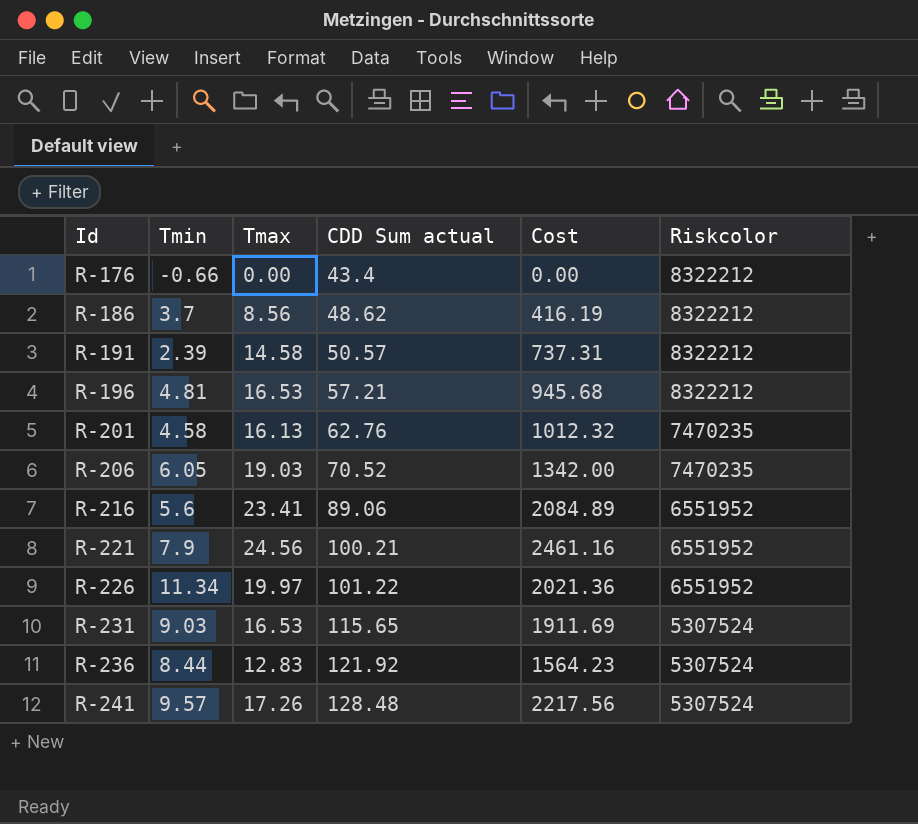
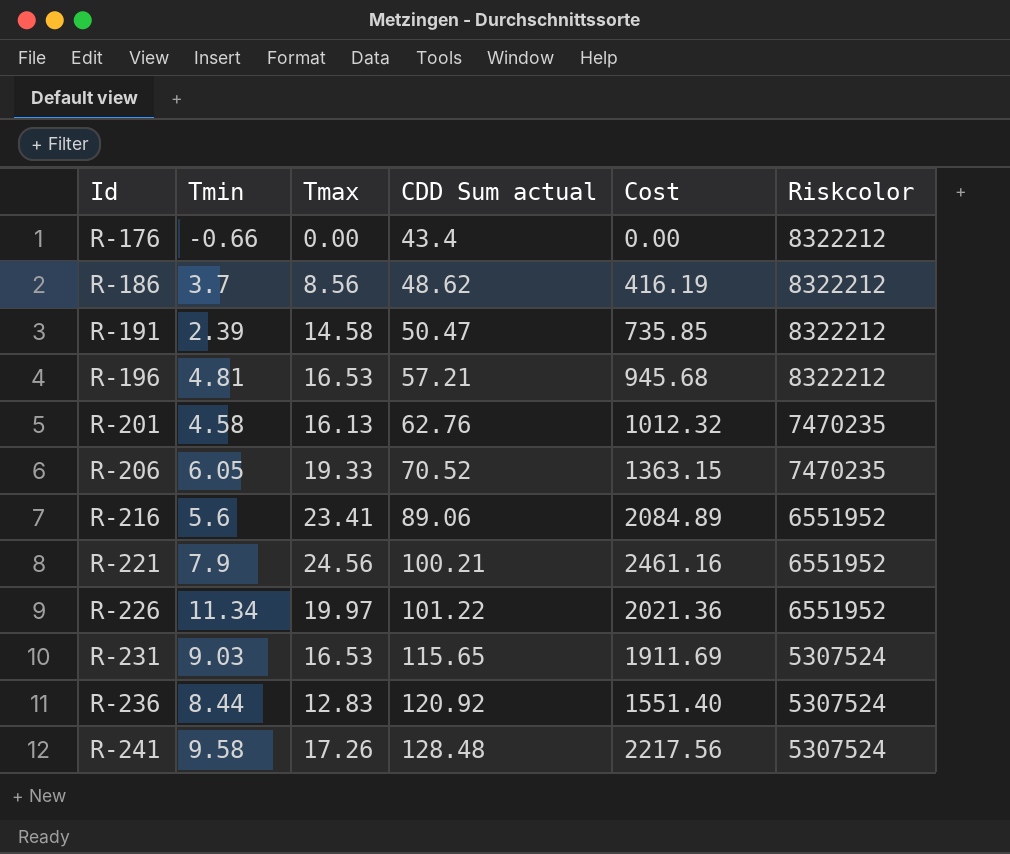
R-191 | CDD Sum actual: 50.57 -> 50.47
R-191 | Cost: 737.31 -> 735.85
R-206 | Tmax: 19.03 -> 19.33
R-206 | Cost: 1342.00 -> 1363.15
R-236 | CDD Sum actual: 121.92 -> 120.92
R-236 | Cost: 1564.23 -> 1551.40
R-241 | Tmin: 9.57 -> 9.58

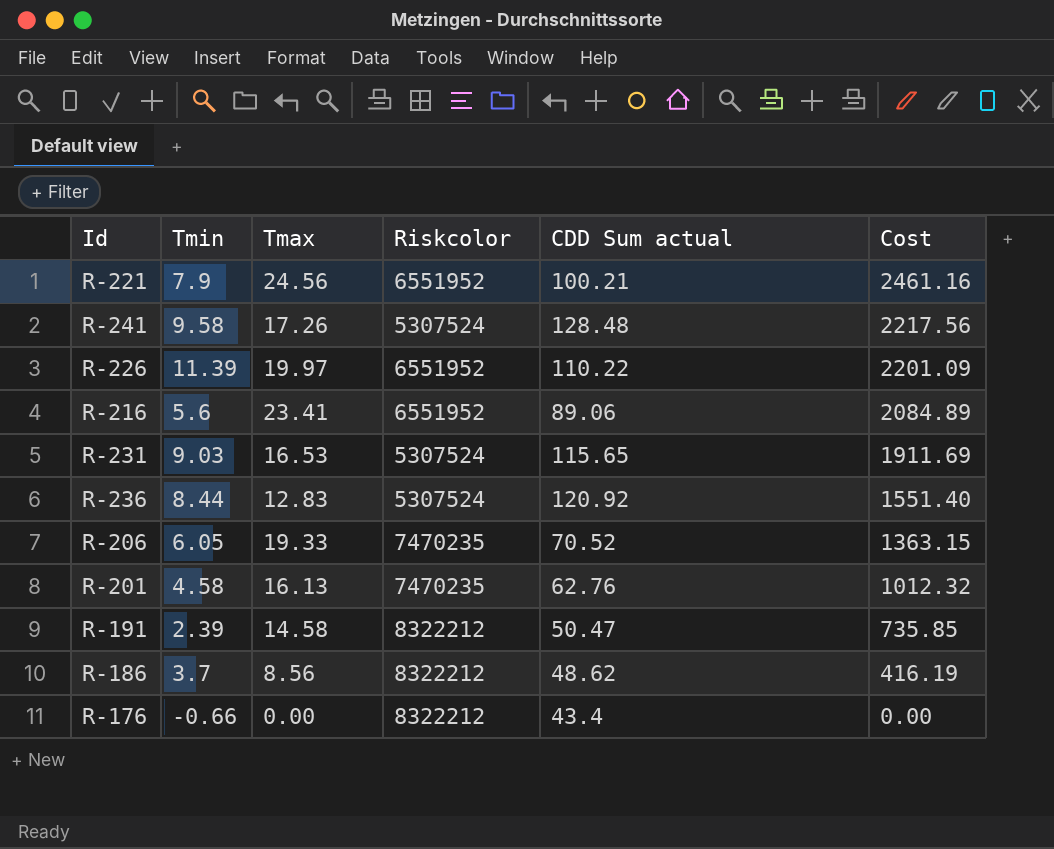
row order: Id ascending -> Cost descending
column Riskcolor | position: 6 -> 4
row R-196: 4.81 | 16.53 | 57.21 | 945.68 | 8322212 -> none
R-226 | Tmin: 11.34 -> 11.39
R-226 | CDD Sum actual: 101.22 -> 110.22
R-226 | Cost: 2021.36 -> 2201.09

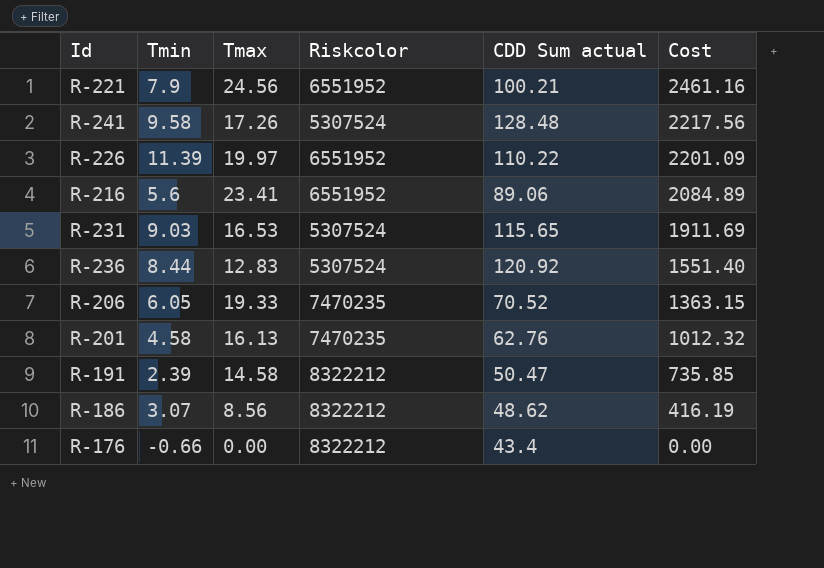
R-186 | Tmin: 3.7 -> 3.07

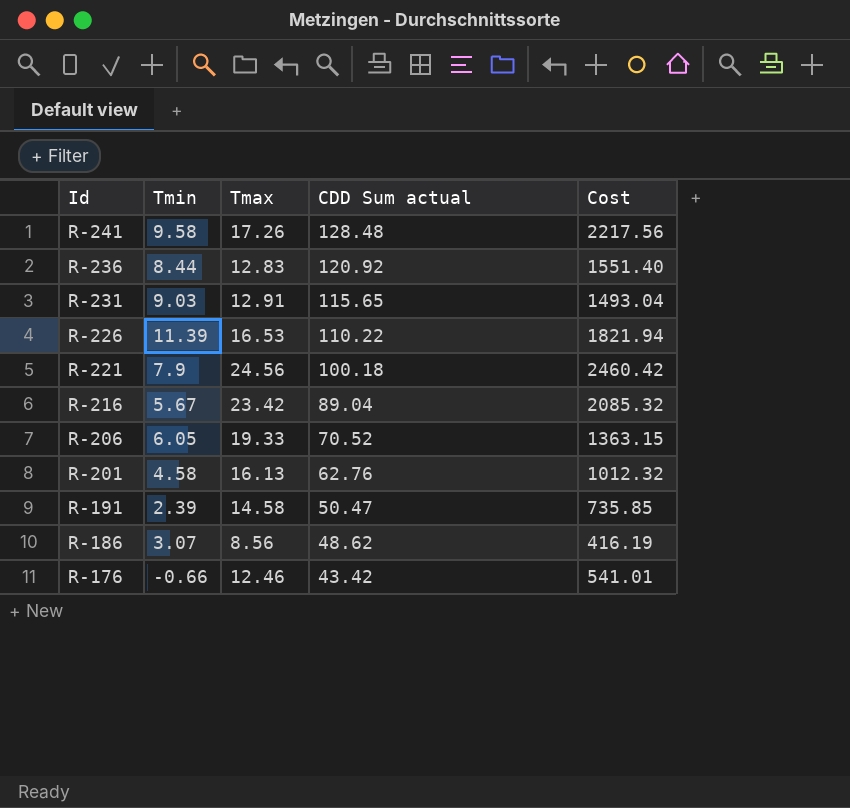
row order: Cost descending -> Id descending
column Riskcolor | position: 4 -> none
R-231 | Tmax: 16.53 -> 12.91
R-231 | Cost: 1911.69 -> 1493.04
R-226 | Tmax: 19.97 -> 16.53
R-226 | Cost: 2201.09 -> 1821.94
R-221 | CDD Sum actual: 100.21 -> 100.18
R-221 | Cost: 2461.16 -> 2460.42
R-216 | Tmin: 5.6 -> 5.67
R-216 | Tmax: 23.41 -> 23.42
R-216 | CDD Sum actual: 89.06 -> 89.04
R-216 | Cost: 2084.89 -> 2085.32
R-176 | Tmax: 0.00 -> 12.46
R-176 | CDD Sum actual: 43.4 -> 43.42
R-176 | Cost: 0.00 -> 541.01

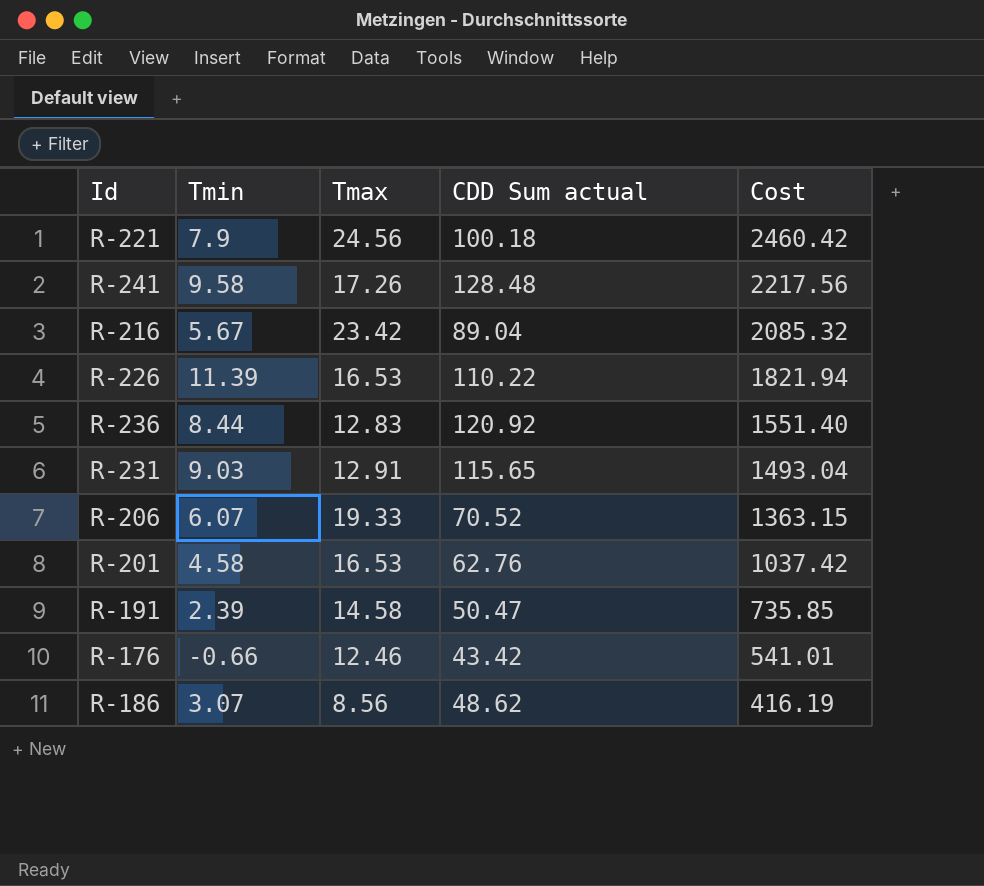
row order: Id descending -> Cost descending
R-206 | Tmin: 6.05 -> 6.07
R-201 | Tmax: 16.13 -> 16.53
R-201 | Cost: 1012.32 -> 1037.42

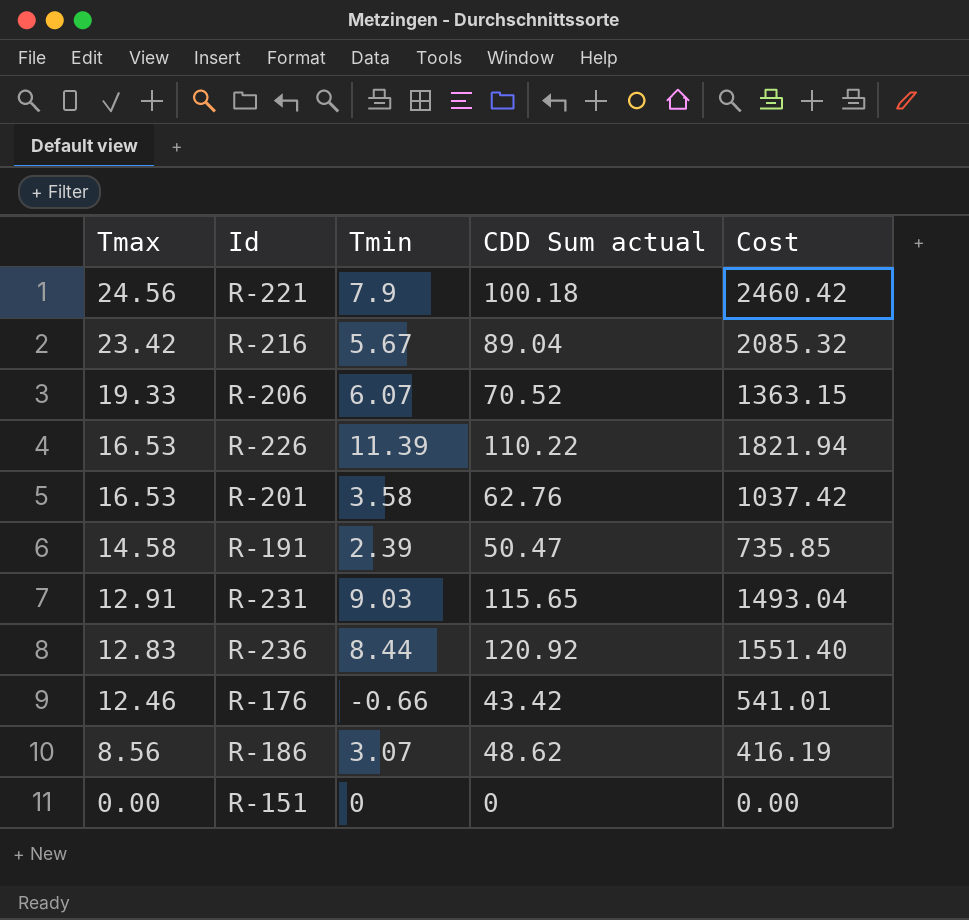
row order: Cost descending -> Tmax descending
column Tmax | position: 3 -> 1
row R-241: 9.58 | 17.26 | 128.48 | 2217.56 -> none
R-201 | Tmin: 4.58 -> 3.58
row R-151: none -> 0.00 | 0 | 0 | 0.00

